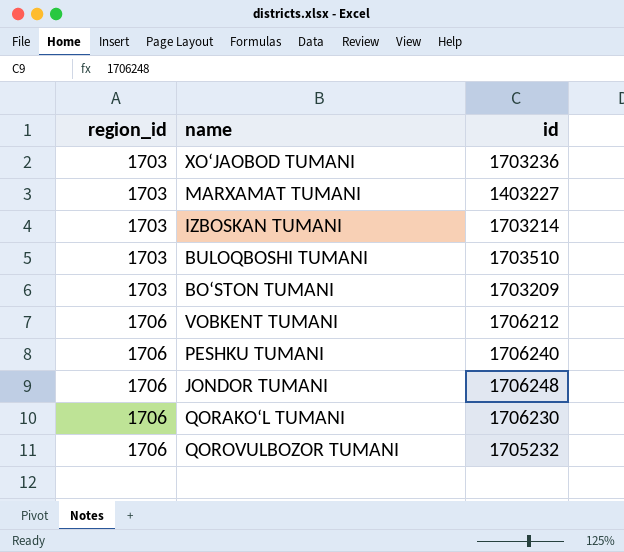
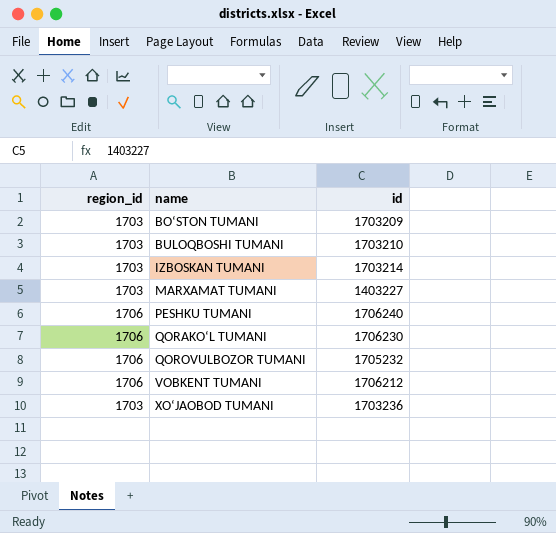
row order: region_id ascending -> name ascending
row JONDOR TUMANI: 1706 | 1706248 -> none
BULOQBOSHI TUMANI | id: 1703510 -> 1703210

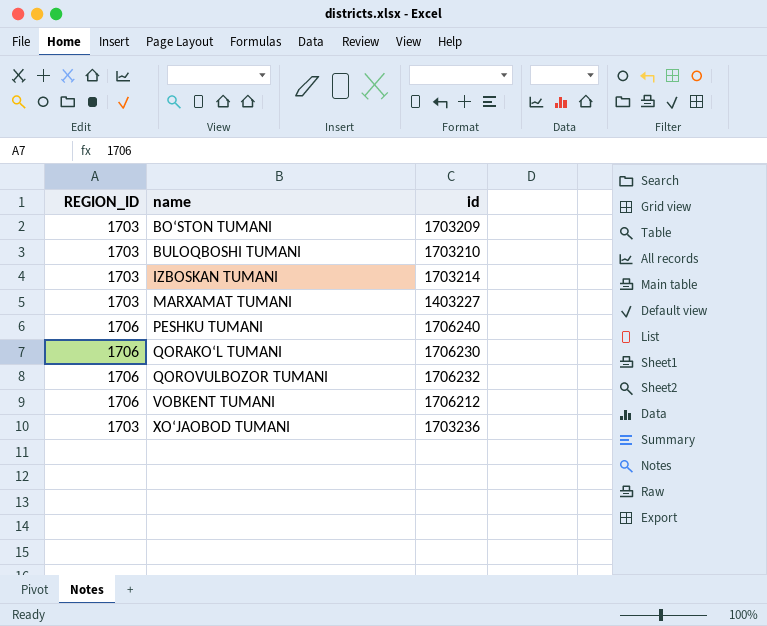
column name: region_id -> REGION_ID
QOROVULBOZOR TUMANI | id: 1705232 -> 1706232

